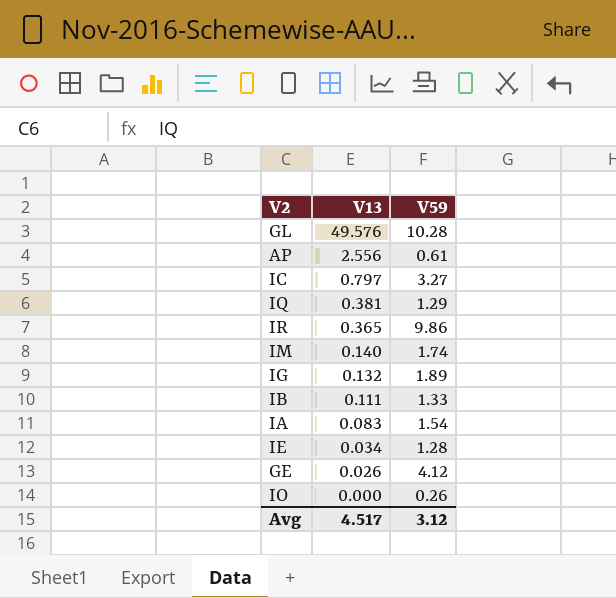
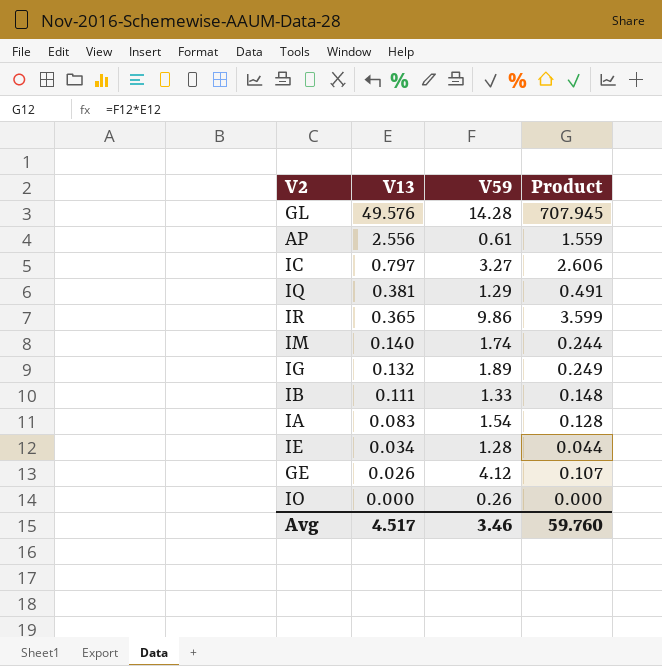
column Product | formula: none -> [V13] * [V59]
GL | V59: 10.28 -> 14.28
Avg | V59: 3.12 -> 3.46

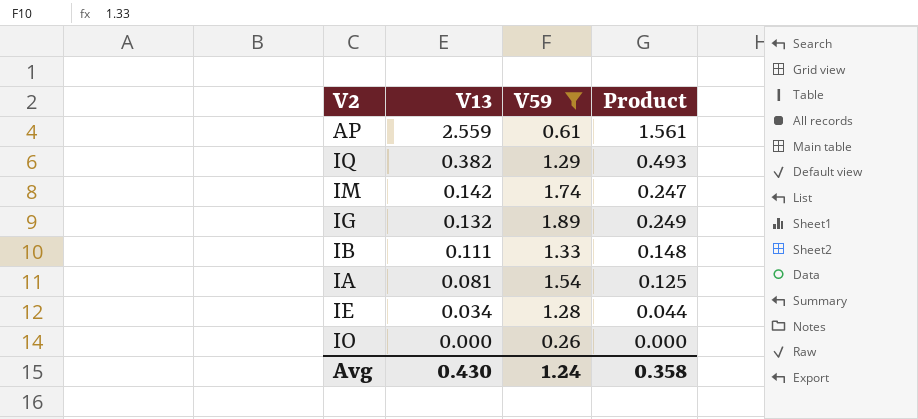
filter: none -> V59 <= 1.89
AP | V13: 2.556 -> 2.559
AP | Product: 1.559 -> 1.561
IQ | V13: 0.381 -> 0.382
IQ | Product: 0.491 -> 0.493
IM | V13: 0.140 -> 0.142
IM | Product: 0.244 -> 0.247
IA | V13: 0.083 -> 0.081
IA | Product: 0.128 -> 0.125
Avg | V13: 4.517 -> 0.430
Avg | V59: 3.46 -> 1.24
Avg | Product: 59.760 -> 0.358

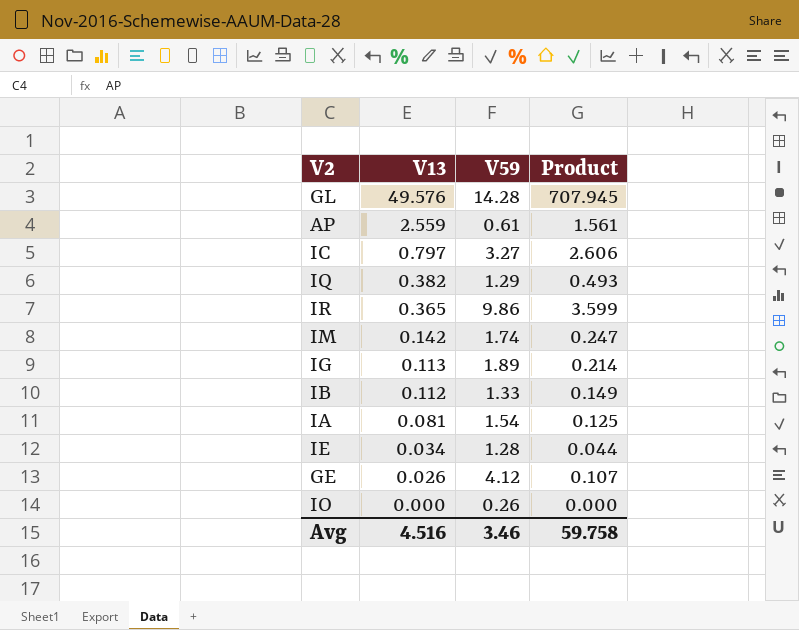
filter: V59 <= 1.89 -> none
IG | V13: 0.132 -> 0.113
IG | Product: 0.249 -> 0.214
IB | V13: 0.111 -> 0.112
IB | Product: 0.148 -> 0.149
Avg | V13: 0.430 -> 4.516
Avg | V59: 1.24 -> 3.46
Avg | Product: 0.358 -> 59.758

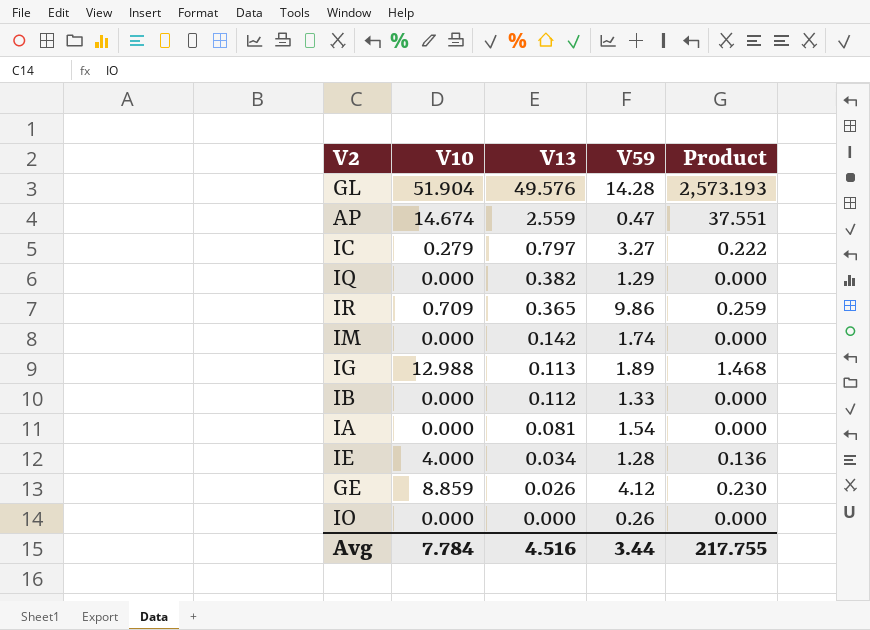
column V10 | position: none -> 2
column Product | formula: [V13] * [V59] -> [V10] * [V13]
AP | V59: 0.61 -> 0.47
Avg | V59: 3.46 -> 3.44
Avg | Product: 59.758 -> 217.755

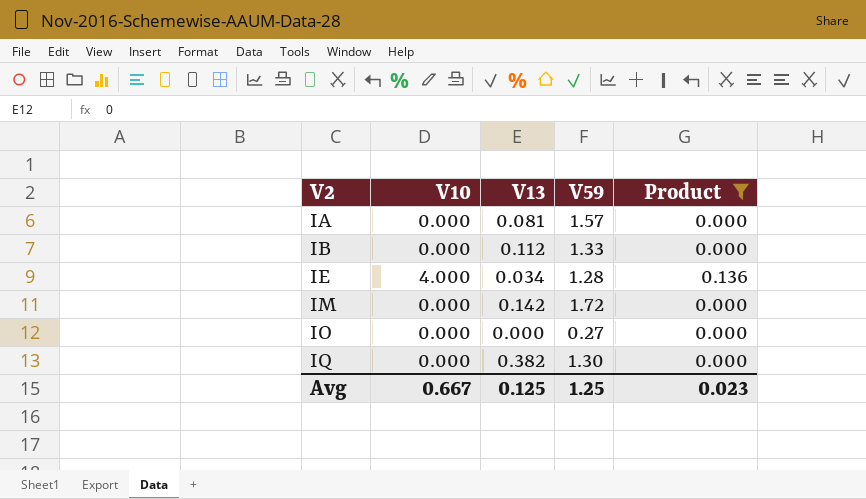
filter: none -> Product <= 0.136
row order: V13 descending -> V2 ascending
IA | V59: 1.54 -> 1.57
IM | V59: 1.74 -> 1.72
IO | V59: 0.26 -> 0.27
IQ | V59: 1.29 -> 1.30
Avg | V10: 7.784 -> 0.667
Avg | V13: 4.516 -> 0.125
Avg | V59: 3.44 -> 1.25
Avg | Product: 217.755 -> 0.023

